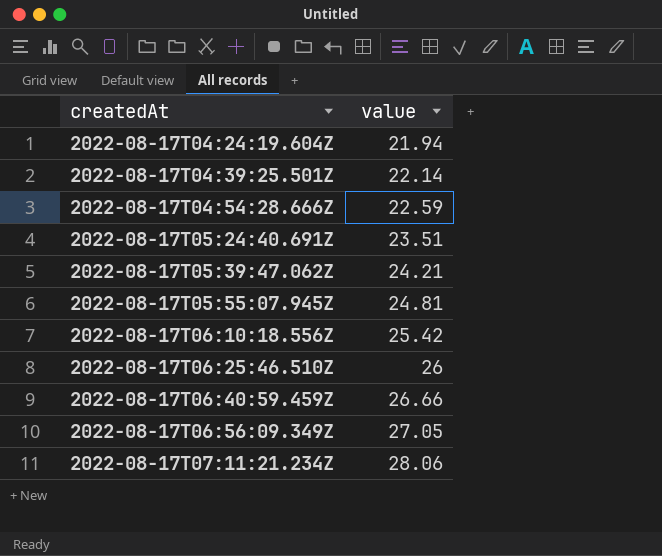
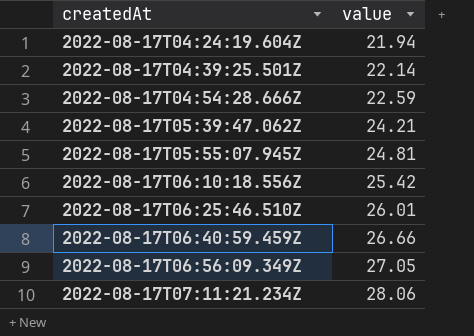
row 2022-08-17T05:24:40.691Z: 23.51 -> none
2022-08-17T06:25:46.510Z | value: 26 -> 26.01

